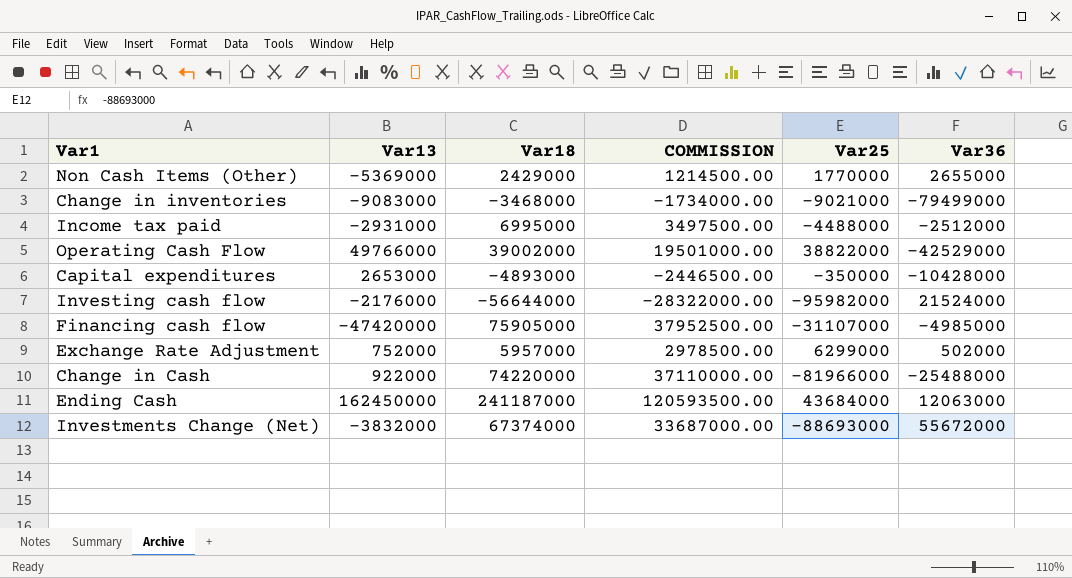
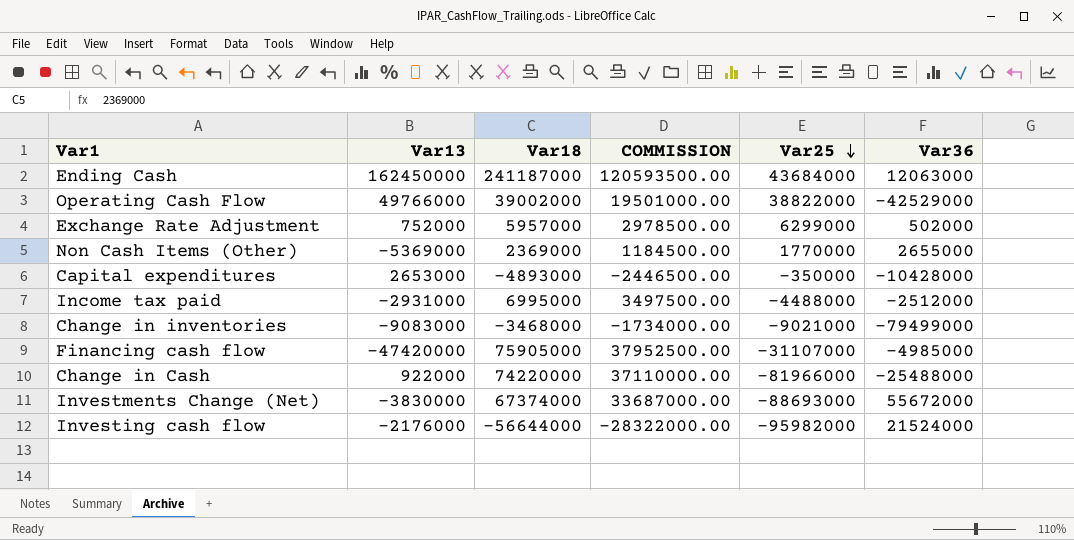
row order: none -> Var25 descending
Non Cash Items (Other) | Var18: 2429000 -> 2369000
Non Cash Items (Other) | COMMISSION: 1214500.00 -> 1184500.00
Investments Change (Net) | Var13: -3832000 -> -3830000

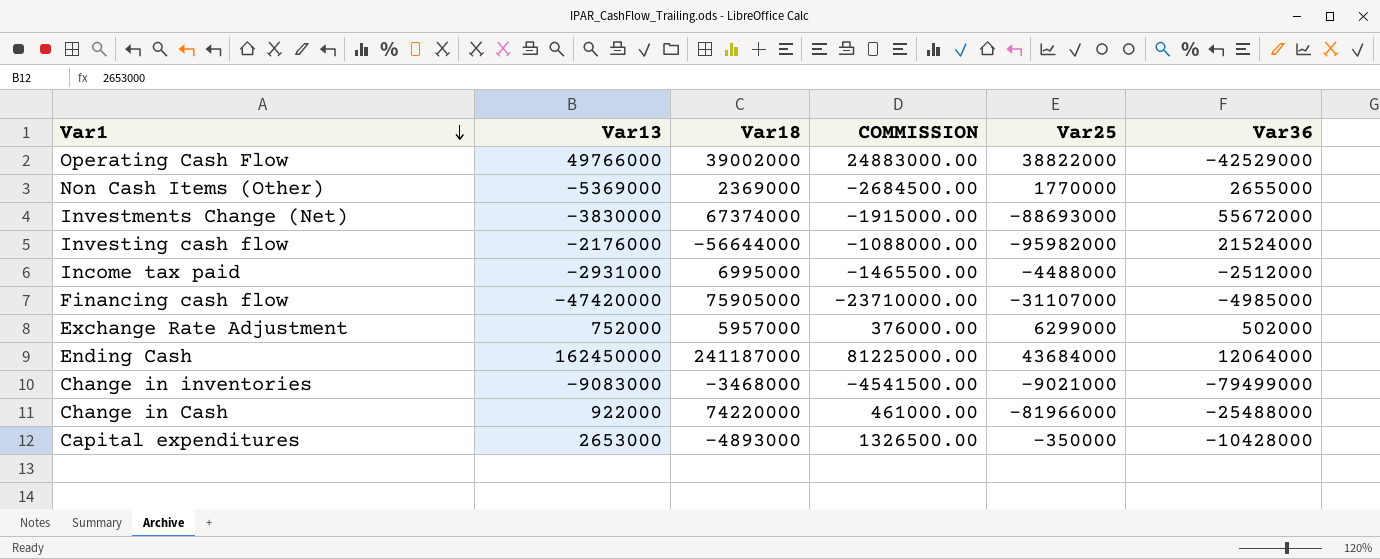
row order: Var25 descending -> Var1 descending
column COMMISSION | formula: [Var18] * 0.5 -> [Var13] * 0.5
Ending Cash | Var36: 12063000 -> 12064000

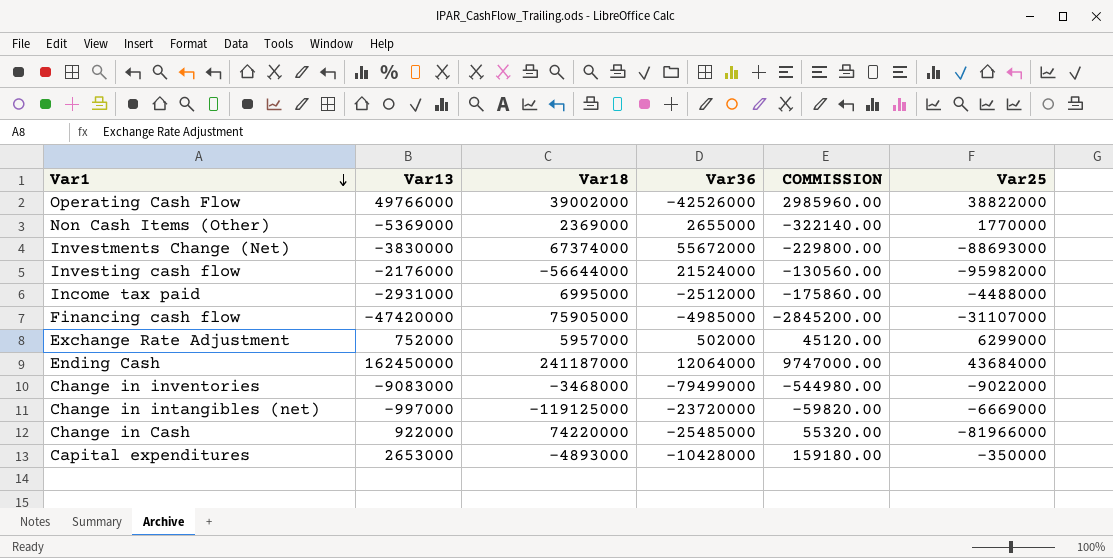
column Var36 | position: 6 -> 4
column COMMISSION | formula: [Var13] * 0.5 -> [Var13] * 0.06
Operating Cash Flow | Var36: -42529000 -> -42526000
Change in inventories | Var25: -9021000 -> -9022000
row Change in intangibles (net): none -> -997000 | -119125000 | -23720000 | -59820.00 | -6669000
Change in Cash | Var36: -25488000 -> -25485000

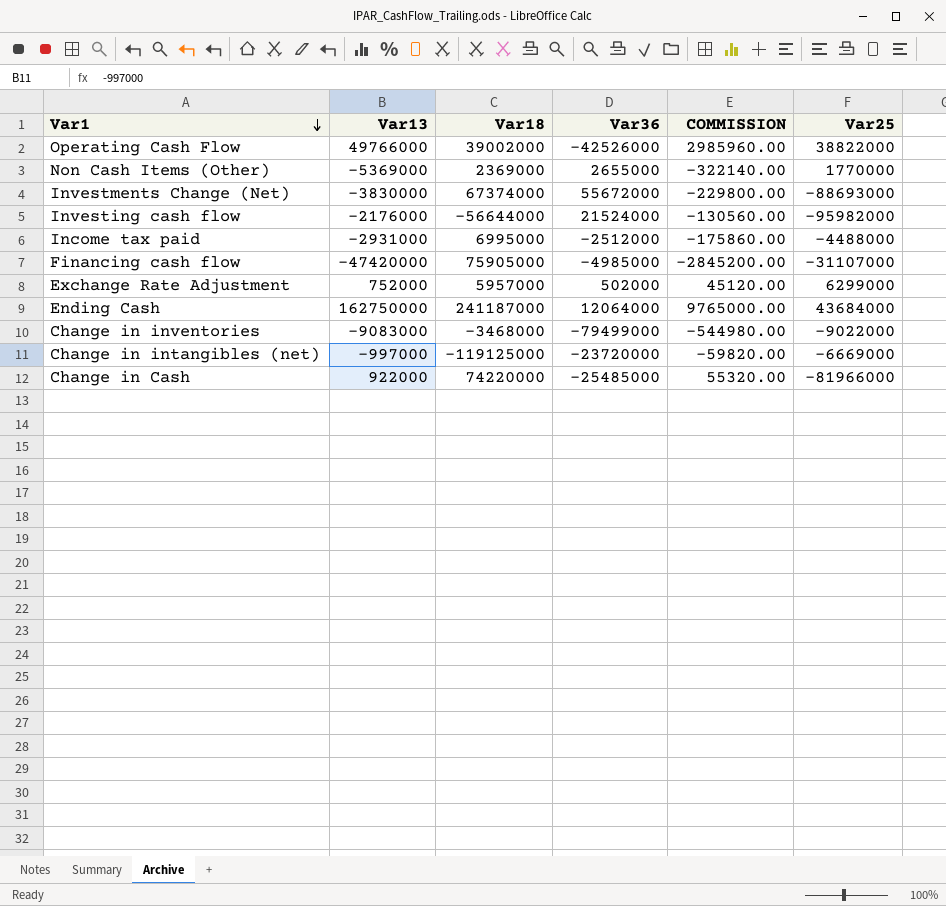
row Capital expenditures: 2653000 | -4893000 | -10428000 | 159180.00 | -350000 -> none
Ending Cash | Var13: 162450000 -> 162750000
Ending Cash | COMMISSION: 9747000.00 -> 9765000.00

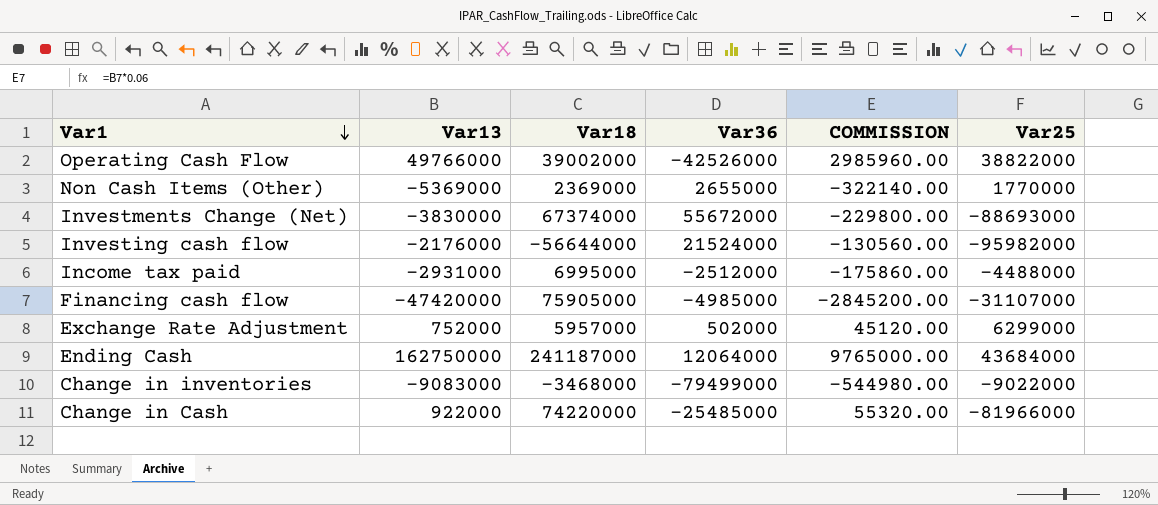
row Change in intangibles (net): -997000 | -119125000 | -23720000 | -59820.00 | -6669000 -> none

